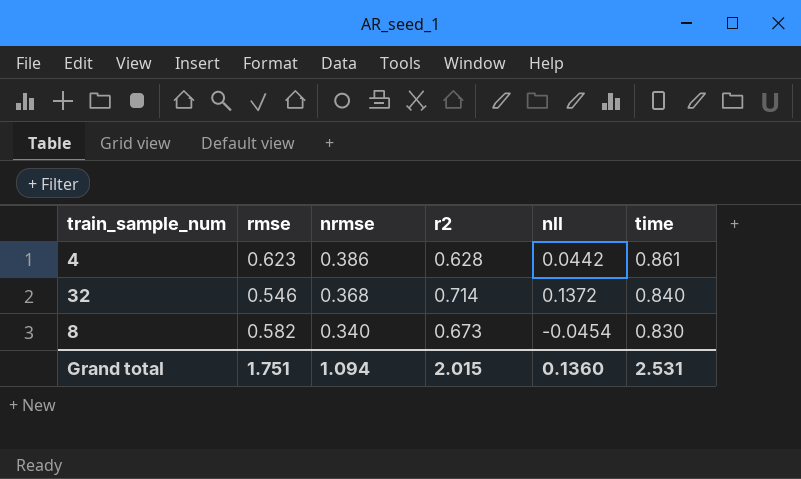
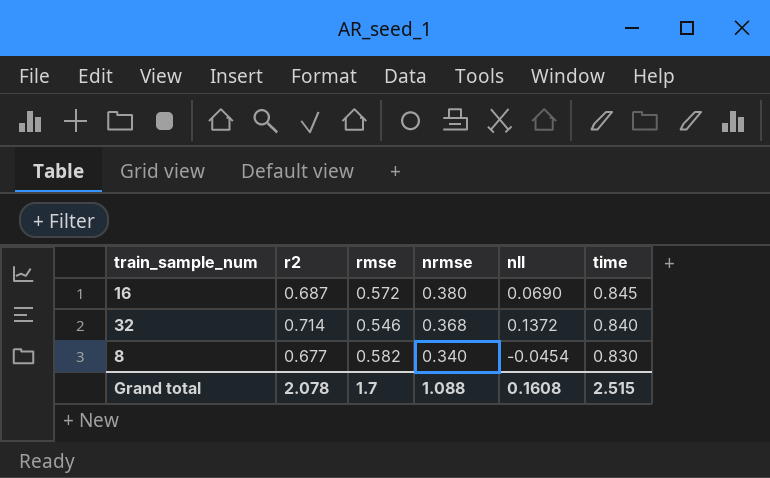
column r2 | position: 4 -> 2
row 4: 0.623 | 0.386 | 0.628 | 0.0442 | 0.861 -> none
row 16: none -> 0.687 | 0.572 | 0.380 | 0.0690 | 0.845
8 | r2: 0.673 -> 0.677
Grand total | r2: 2.015 -> 2.078
Grand total | rmse: 1.751 -> 1.7
Grand total | nrmse: 1.094 -> 1.088
Grand total | nll: 0.1360 -> 0.1608
Grand total | time: 2.531 -> 2.515

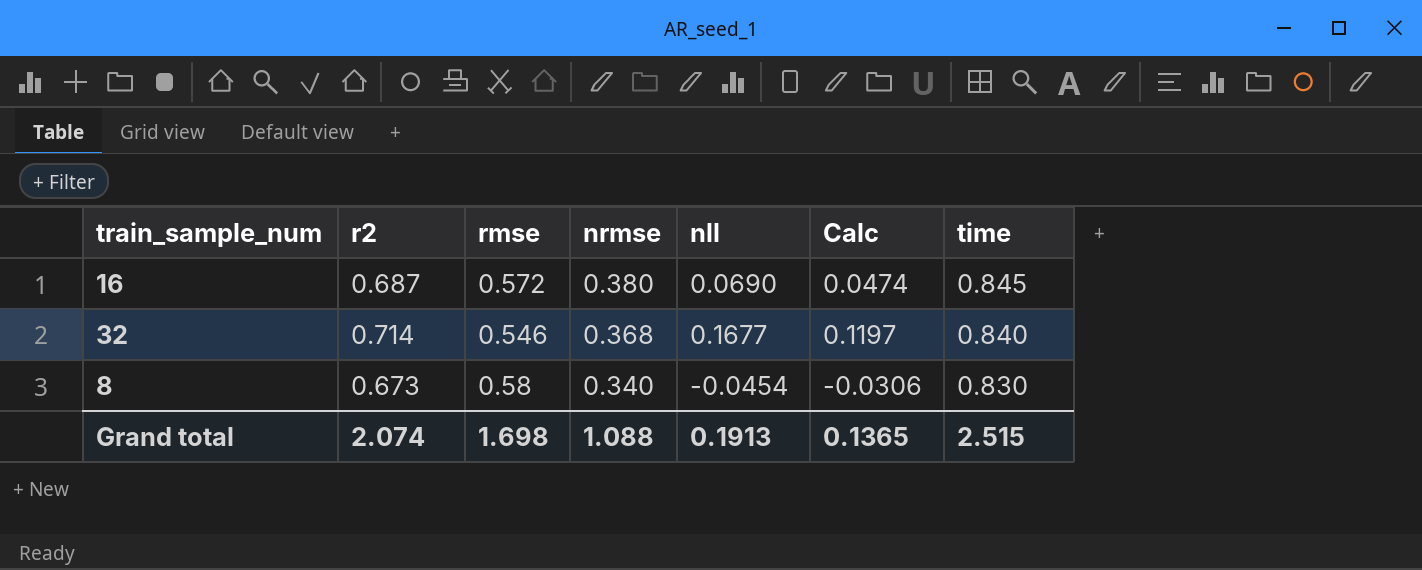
column Calc | formula: none -> [r2] * [nll]
32 | nll: 0.1372 -> 0.1677
8 | r2: 0.677 -> 0.673
8 | rmse: 0.582 -> 0.58
Grand total | r2: 2.078 -> 2.074
Grand total | rmse: 1.7 -> 1.698
Grand total | nll: 0.1608 -> 0.1913

